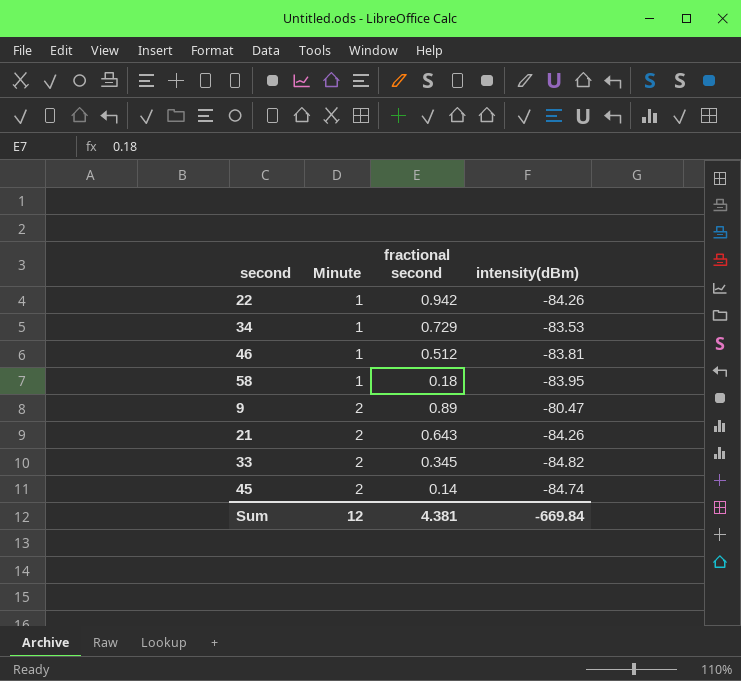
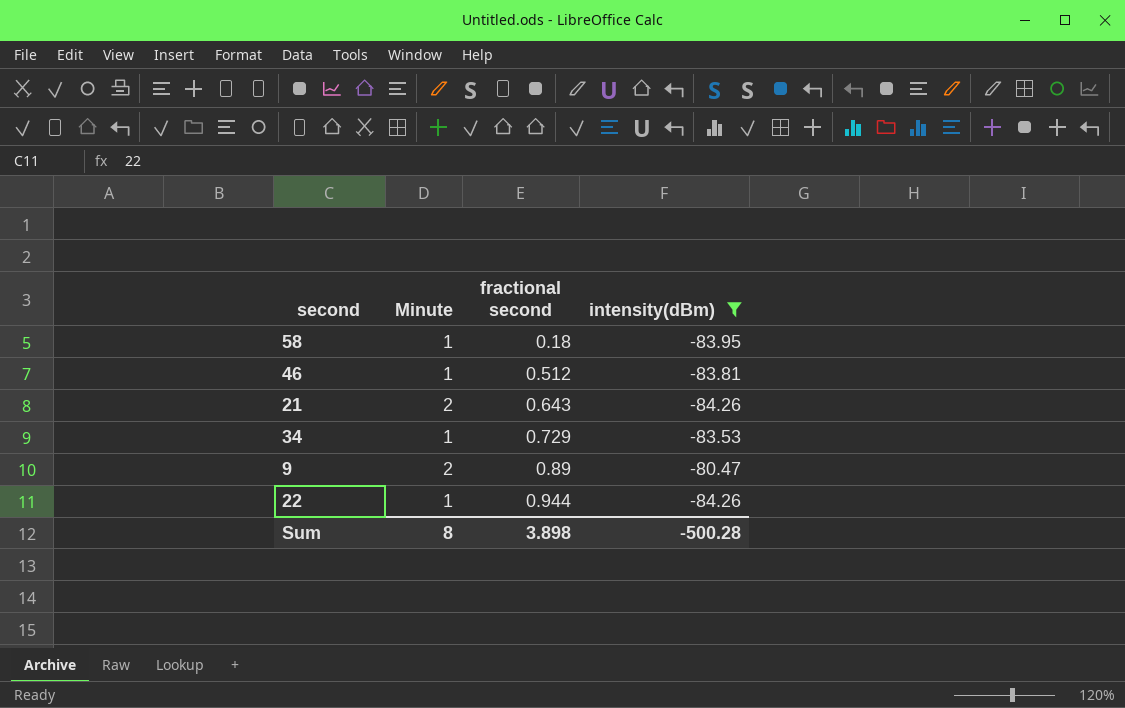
filter: none -> intensity(dBm) >= -84.26
row order: Minute ascending -> fractional second ascending
22 | fractional second: 0.942 -> 0.944
Sum | Minute: 12 -> 8
Sum | fractional second: 4.381 -> 3.898
Sum | intensity(dBm): -669.84 -> -500.28

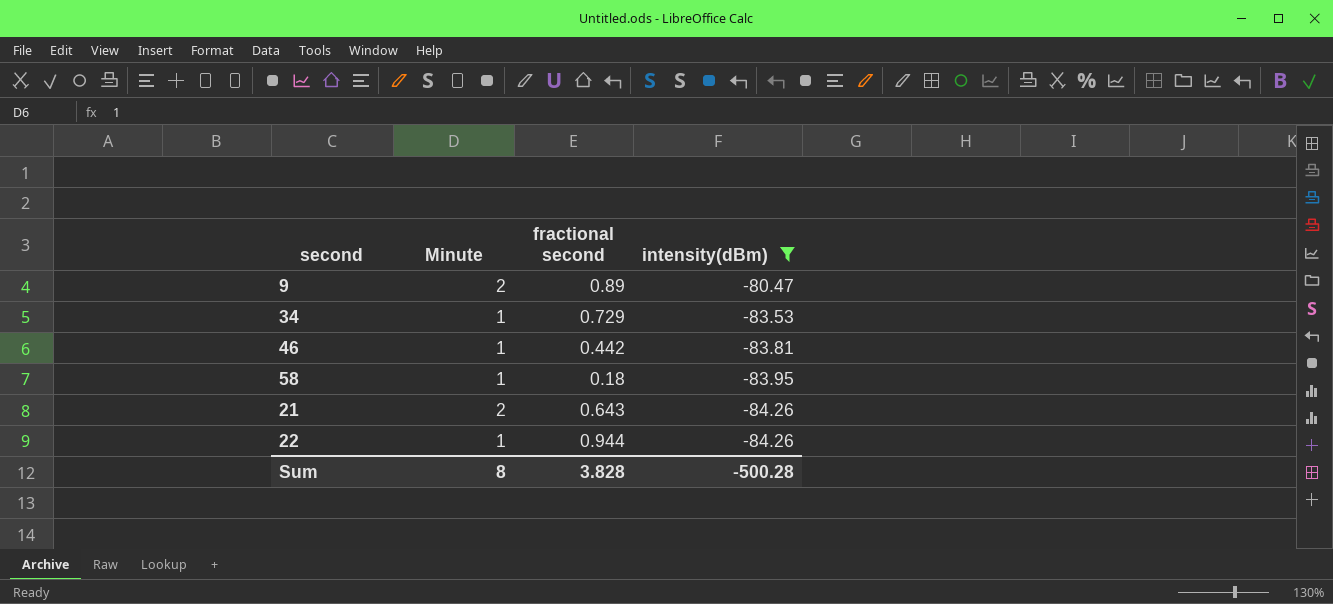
row order: fractional second ascending -> intensity(dBm) descending
46 | fractional second: 0.512 -> 0.442
Sum | fractional second: 3.898 -> 3.828

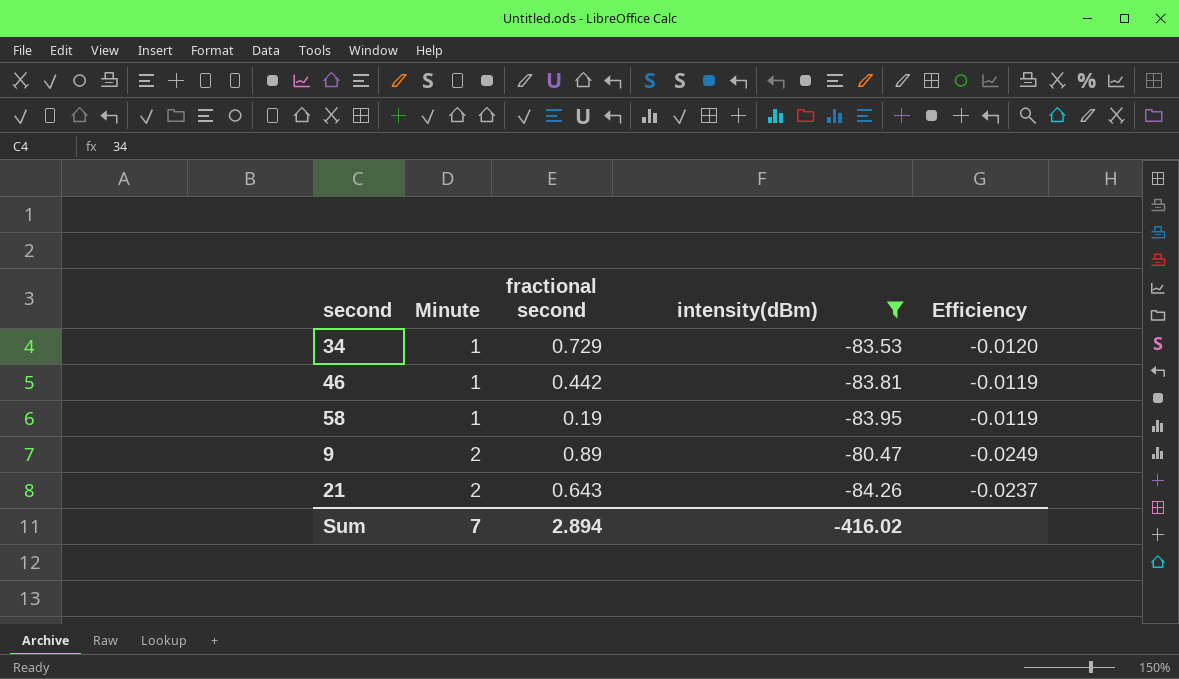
row order: intensity(dBm) descending -> Minute ascending
column Efficiency | formula: none -> [Minute] / [intensity(dBm)]
row 22: 1 | 0.944 | -84.26 -> none
58 | fractional second: 0.18 -> 0.19
Sum | Minute: 8 -> 7
Sum | fractional second: 3.828 -> 2.894
Sum | intensity(dBm): -500.28 -> -416.02

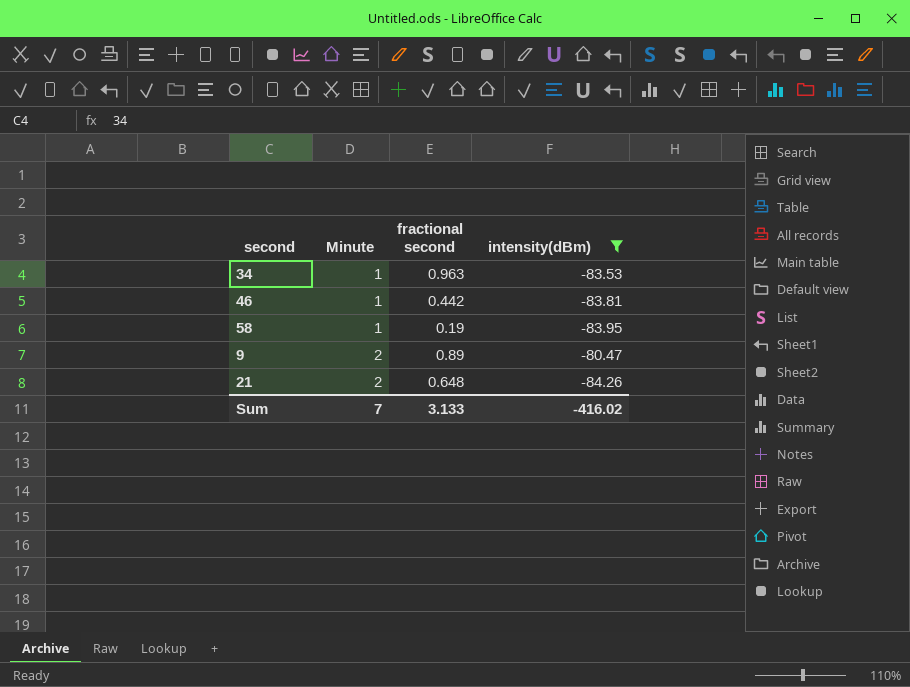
column Efficiency | formula: [Minute] / [intensity(dBm)] -> none
34 | fractional second: 0.729 -> 0.963
21 | fractional second: 0.643 -> 0.648
Sum | fractional second: 2.894 -> 3.133

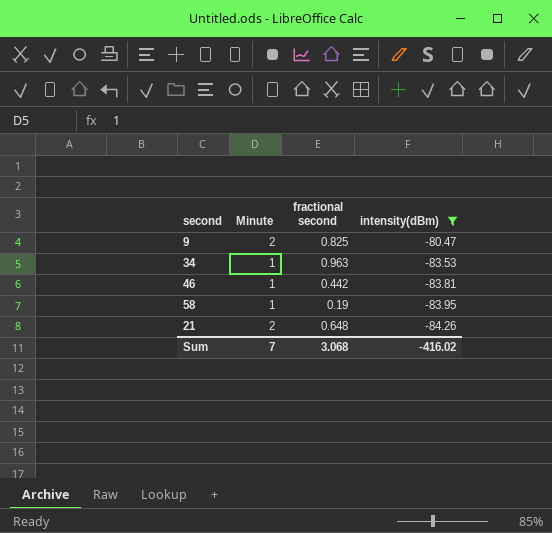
row order: Minute ascending -> intensity(dBm) descending
9 | fractional second: 0.89 -> 0.825
Sum | fractional second: 3.133 -> 3.068

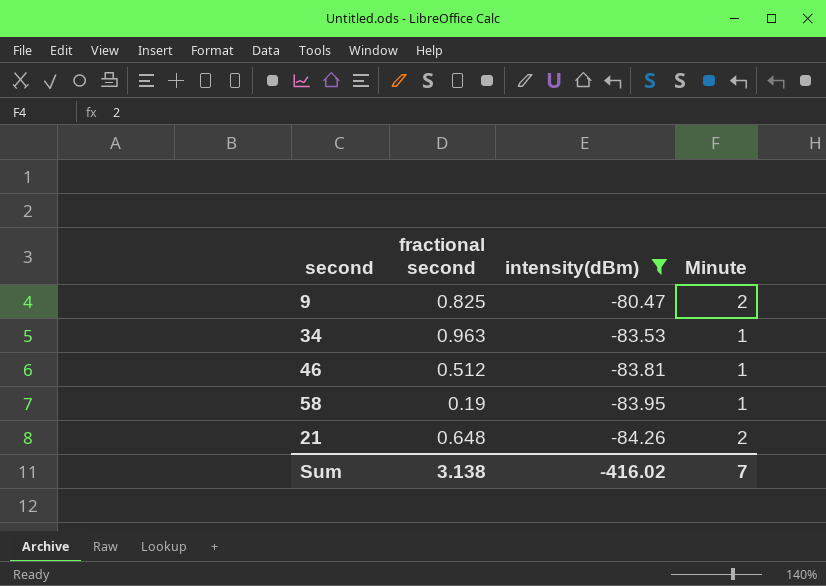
column Minute | position: 2 -> 4
46 | fractional second: 0.442 -> 0.512
Sum | fractional second: 3.068 -> 3.138

